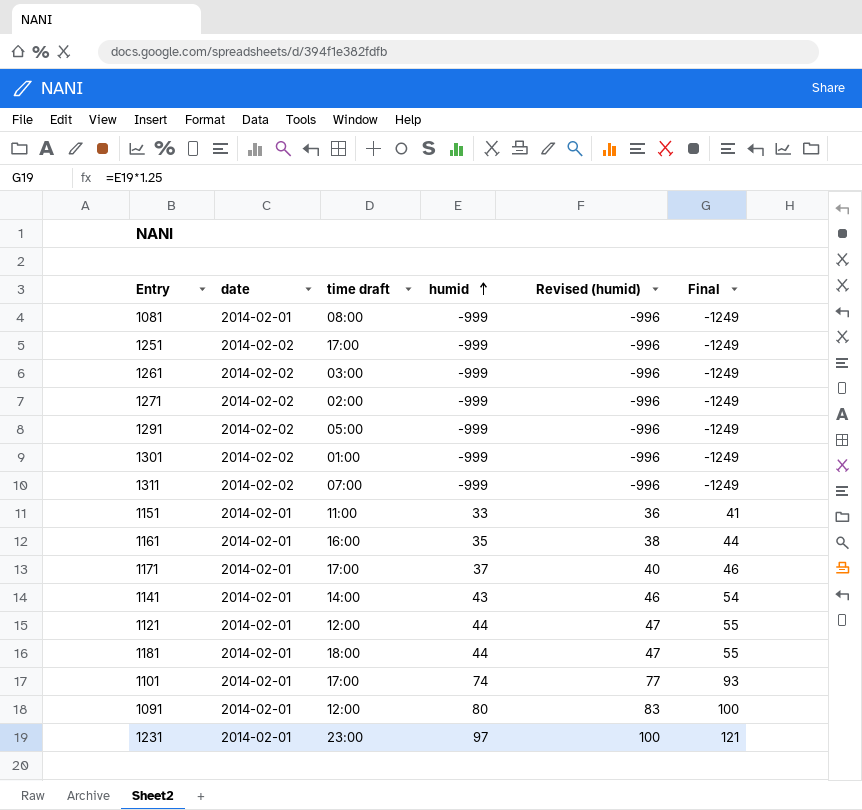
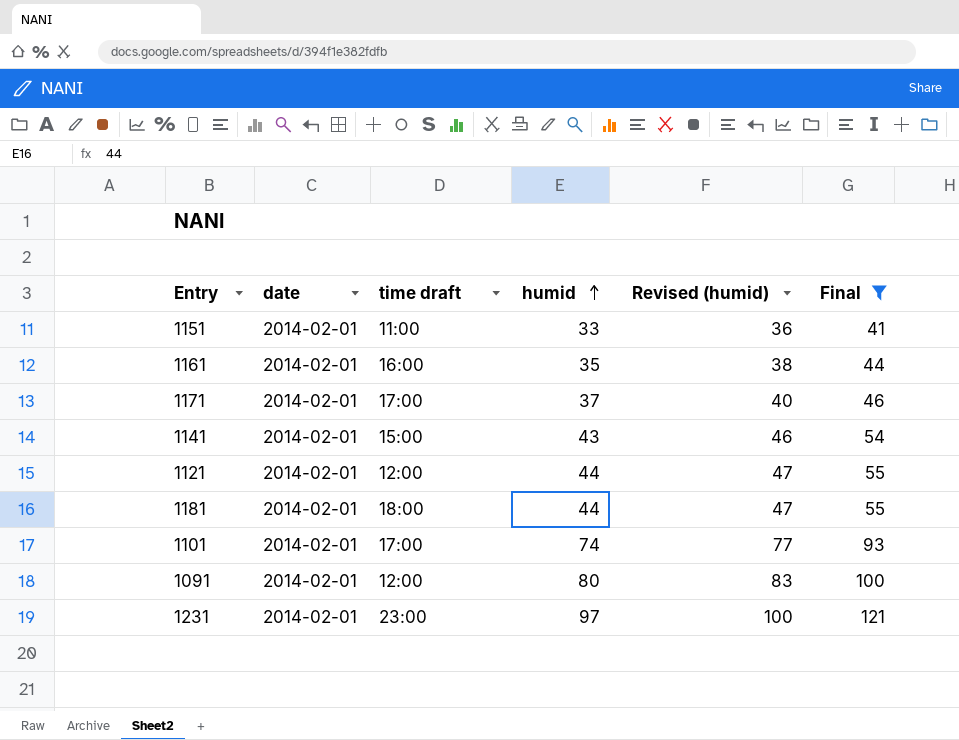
filter: none -> Final != -1249
1141 | time draft: 14:00 -> 15:00

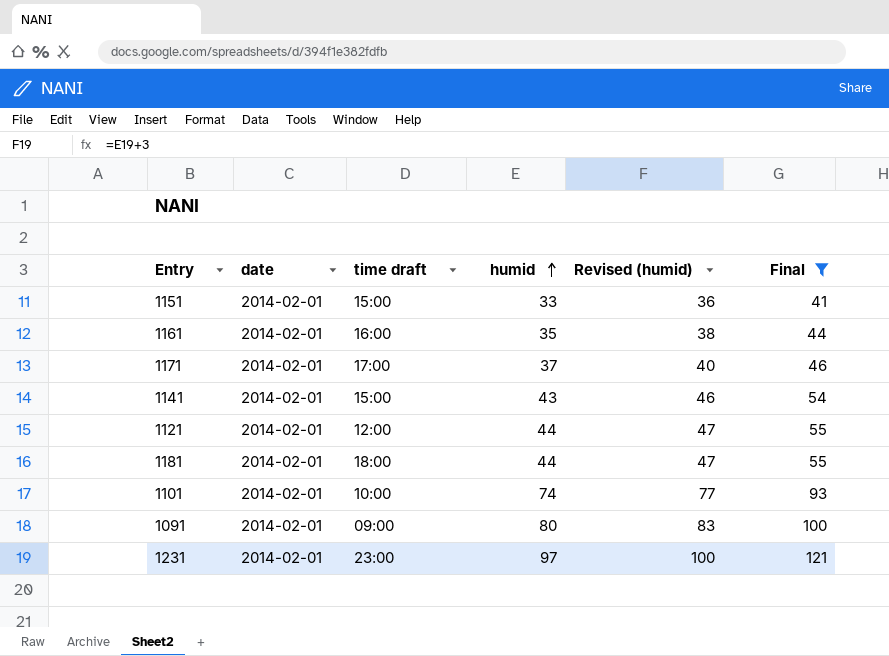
1151 | time draft: 11:00 -> 15:00
1101 | time draft: 17:00 -> 10:00
1091 | time draft: 12:00 -> 09:00

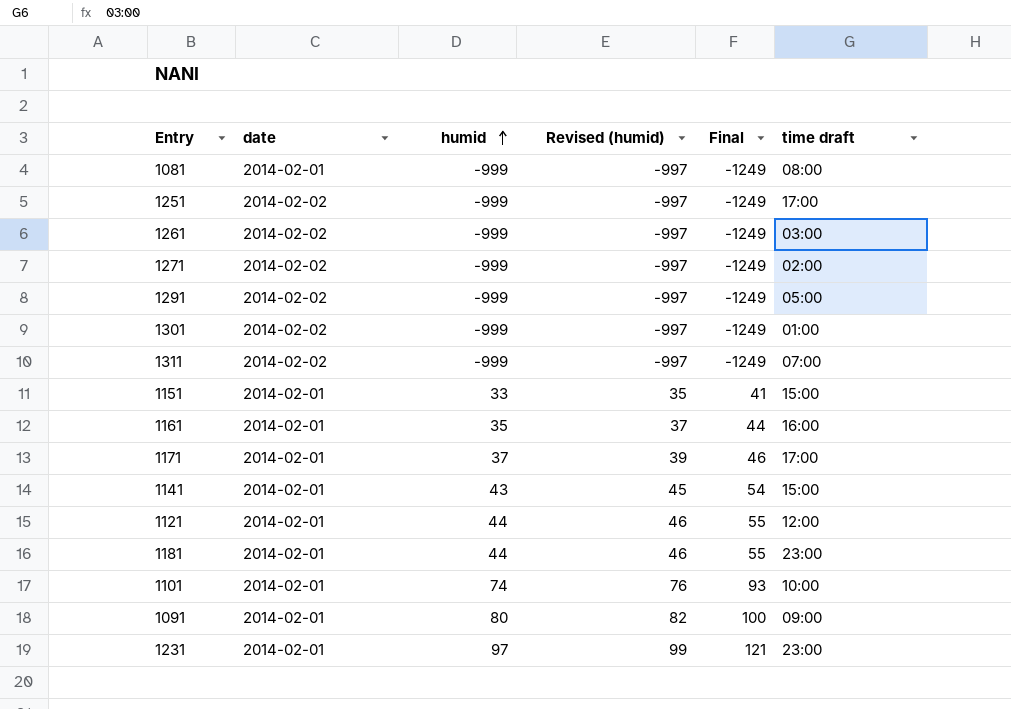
filter: Final != -1249 -> none
column Revised (humid) | formula: [humid] + 3 -> [humid] + 2
column time draft | position: 3 -> 6
1181 | time draft: 18:00 -> 23:00

